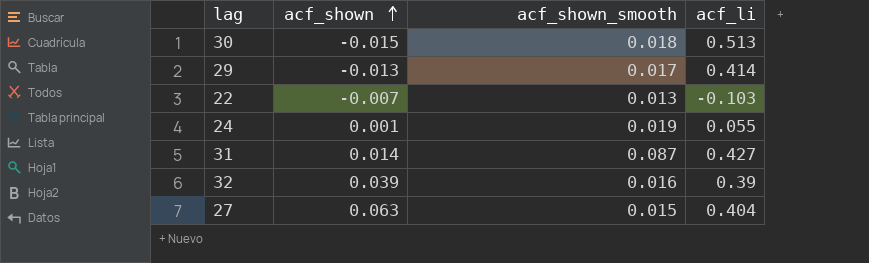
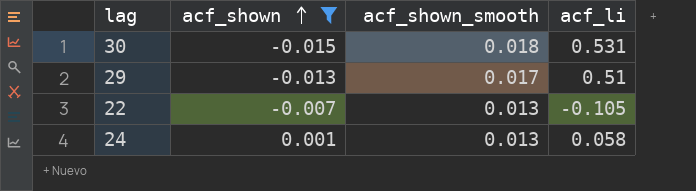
filter: none -> acf_shown <= 0.001
30 | acf_li: 0.513 -> 0.531
29 | acf_li: 0.414 -> 0.51
22 | acf_li: -0.103 -> -0.105
24 | acf_shown_smooth: 0.019 -> 0.013
24 | acf_li: 0.055 -> 0.058

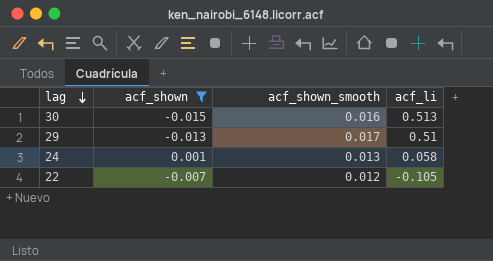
row order: acf_shown ascending -> lag descending
30 | acf_shown_smooth: 0.018 -> 0.016
30 | acf_li: 0.531 -> 0.513
22 | acf_shown_smooth: 0.013 -> 0.012

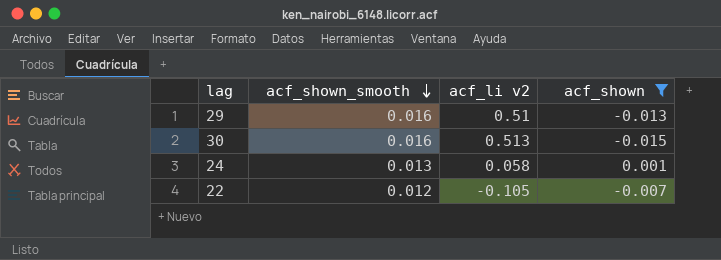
row order: lag descending -> acf_shown_smooth descending
column name: acf_li -> acf_li v2
column acf_shown | position: 2 -> 4
29 | acf_shown_smooth: 0.017 -> 0.016

